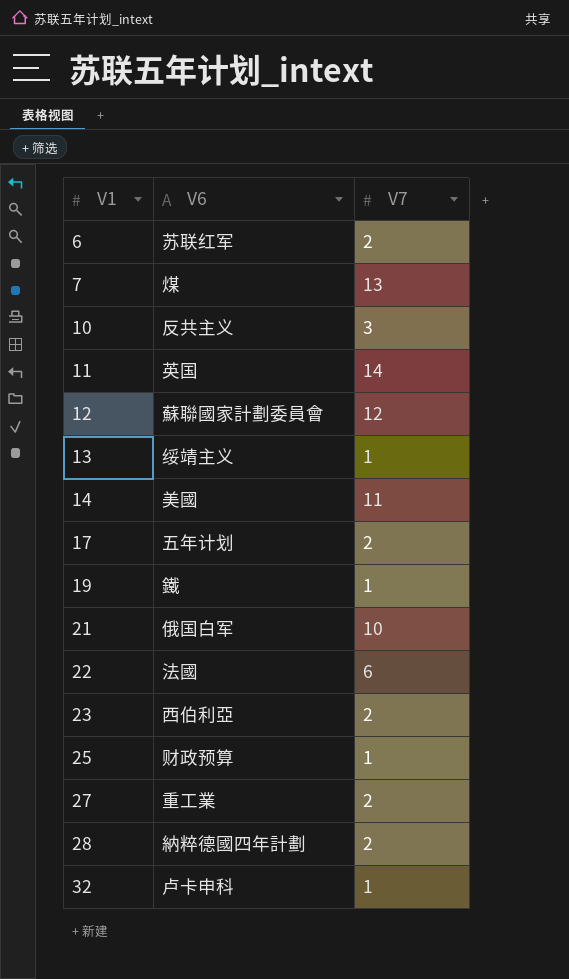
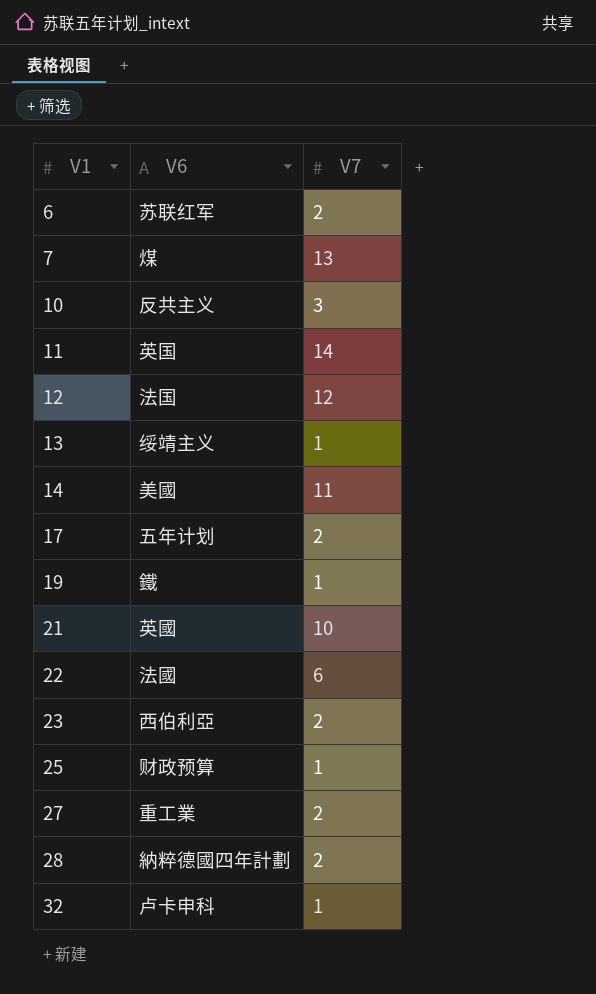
12 | V6: 蘇聯國家計劃委員會 -> 法国
21 | V6: 俄国白军 -> 英國

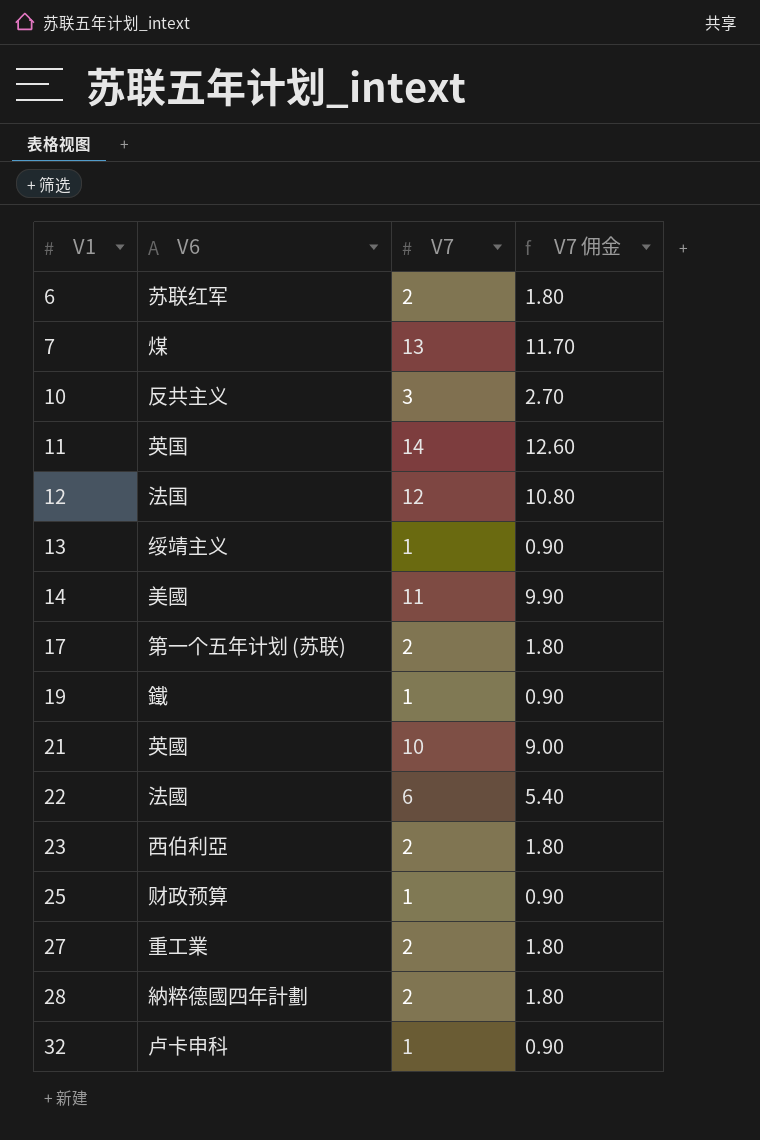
column V7 佣金 | formula: none -> [V7] * 0.9
17 | V6: 五年计划 -> 第一个五年计划 (苏联)

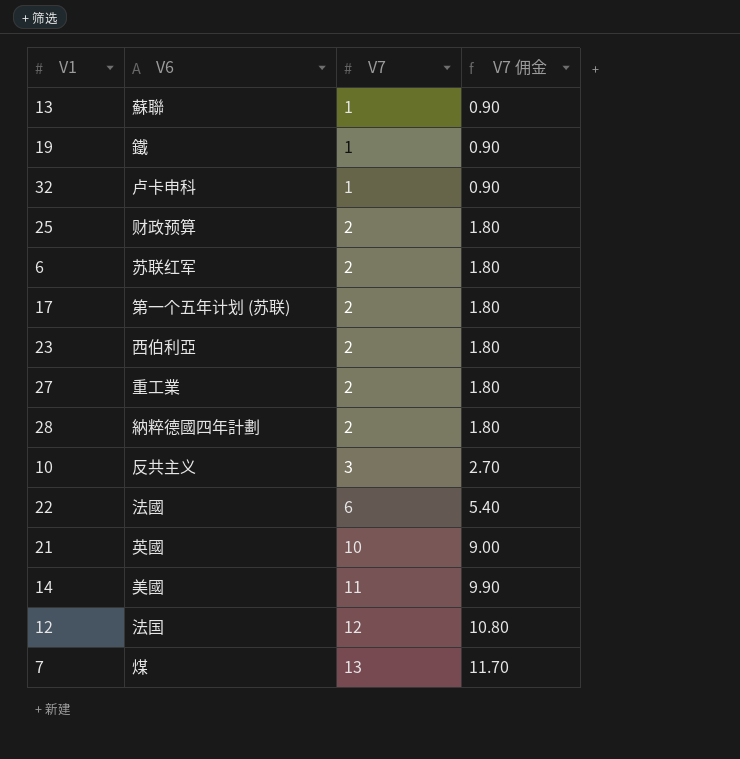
row order: V1 ascending -> V7 ascending
row 11: 英国 | 14 | 12.60 -> none
13 | V6: 绥靖主义 -> 蘇聯
25 | V7: 1 -> 2
25 | V7 佣金: 0.90 -> 1.80

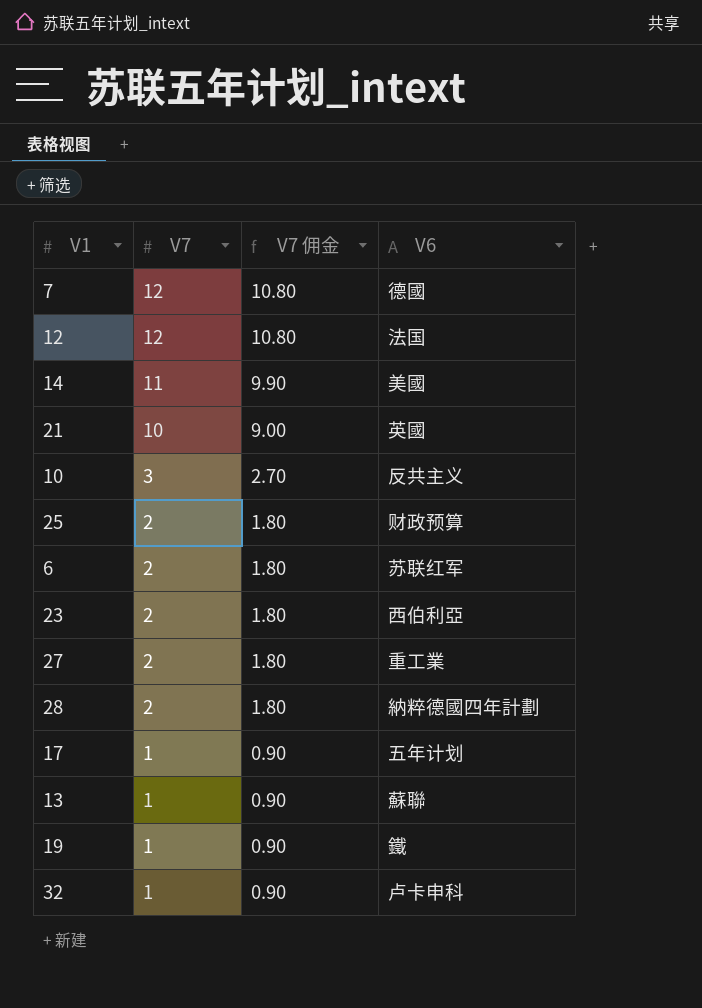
row order: V7 ascending -> V7 descending
column V6 | position: 2 -> 4
row 22: 法國 | 6 | 5.40 -> none
7 | V7: 13 -> 12
7 | V7 佣金: 11.70 -> 10.80
7 | V6: 煤 -> 德國
17 | V7: 2 -> 1
17 | V7 佣金: 1.80 -> 0.90
17 | V6: 第一个五年计划 (苏联) -> 五年计划

